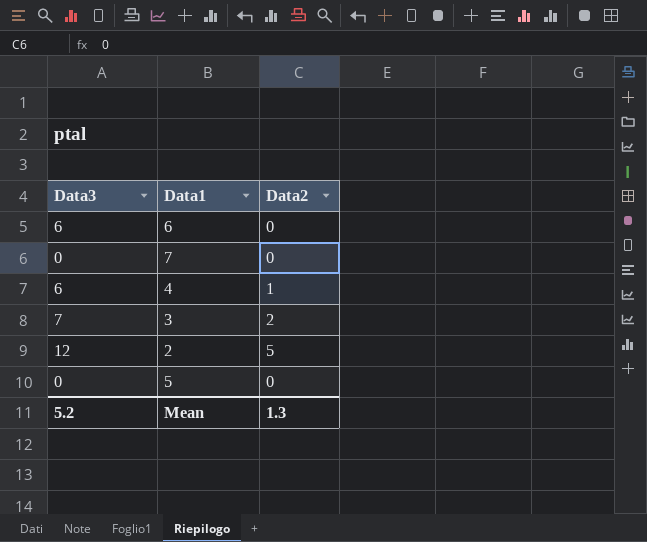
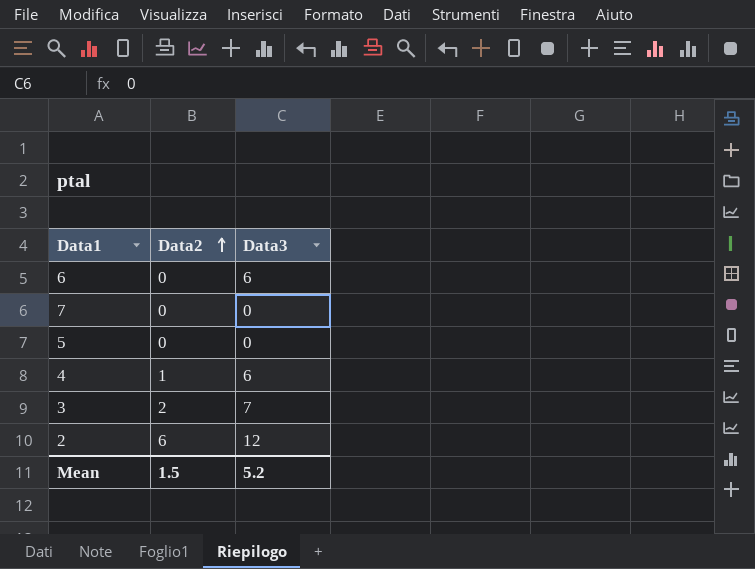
row order: none -> Data2 ascending
column Data3 | position: 1 -> 3
2 | Data2: 5 -> 6
Mean | Data2: 1.3 -> 1.5

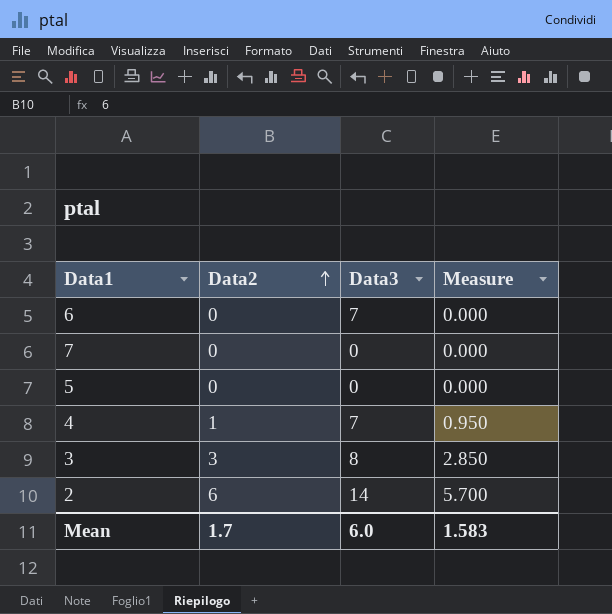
column Measure | formula: none -> [Data2] * 0.95
6 | Data3: 6 -> 7
4 | Data3: 6 -> 7
3 | Data2: 2 -> 3
3 | Data3: 7 -> 8
2 | Data3: 12 -> 14
Mean | Data2: 1.5 -> 1.7
Mean | Data3: 5.2 -> 6.0

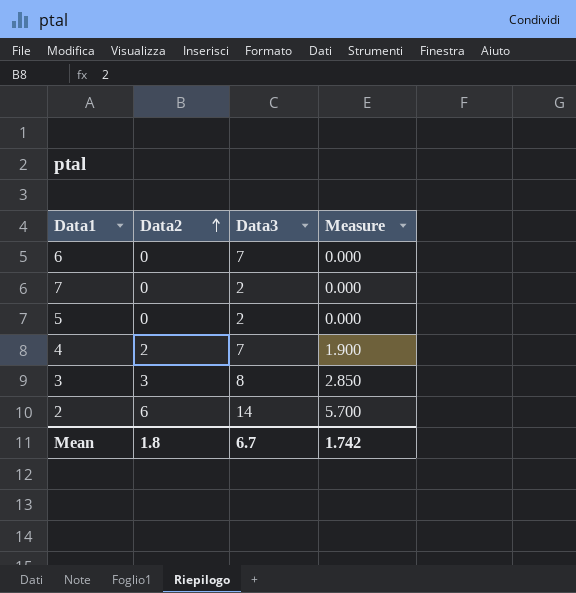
7 | Data3: 0 -> 2
5 | Data3: 0 -> 2
4 | Data2: 1 -> 2
4 | Measure: 0.950 -> 1.900
Mean | Data2: 1.7 -> 1.8
Mean | Data3: 6.0 -> 6.7
Mean | Measure: 1.583 -> 1.742

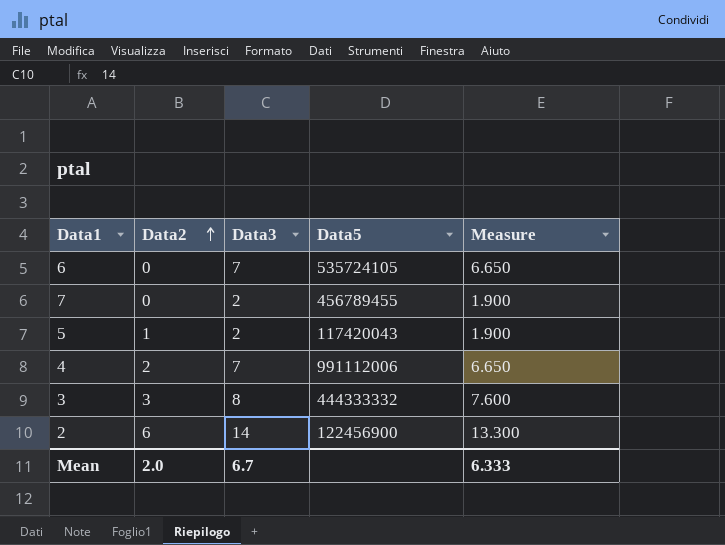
column Data5 | position: none -> 4
column Measure | formula: [Data2] * 0.95 -> [Data3] * 0.95
5 | Data2: 0 -> 1
Mean | Data2: 1.8 -> 2.0
Mean | Measure: 1.742 -> 6.333

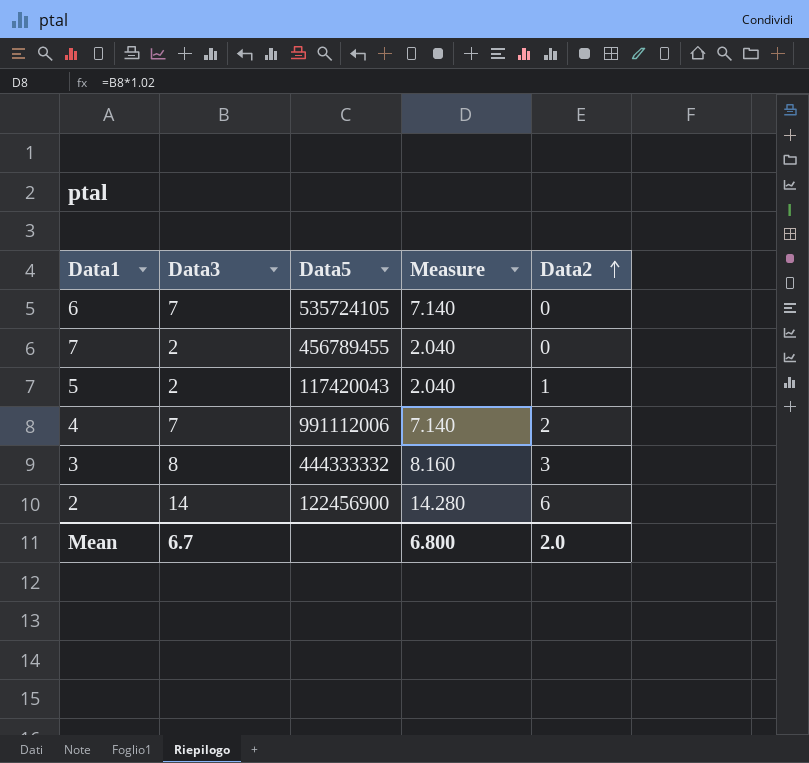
column Measure | formula: [Data3] * 0.95 -> [Data3] * 1.02
column Data2 | position: 2 -> 5
Mean | Measure: 6.333 -> 6.800

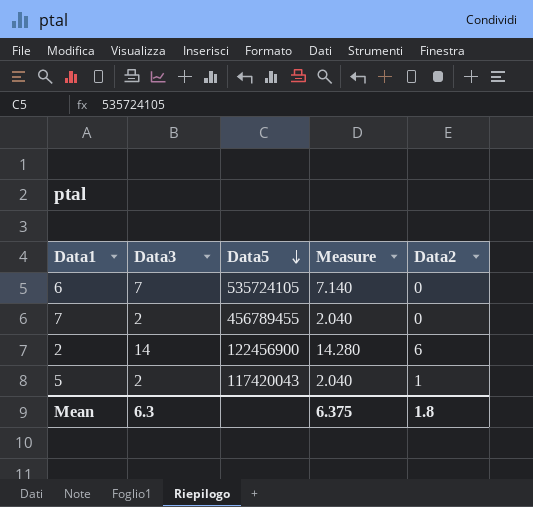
row order: Data2 ascending -> Data5 descending
row 4: 7 | 991112006 | 7.140 | 2 -> none
row 3: 8 | 444333332 | 8.160 | 3 -> none
Mean | Data3: 6.7 -> 6.3
Mean | Measure: 6.800 -> 6.375
Mean | Data2: 2.0 -> 1.8

